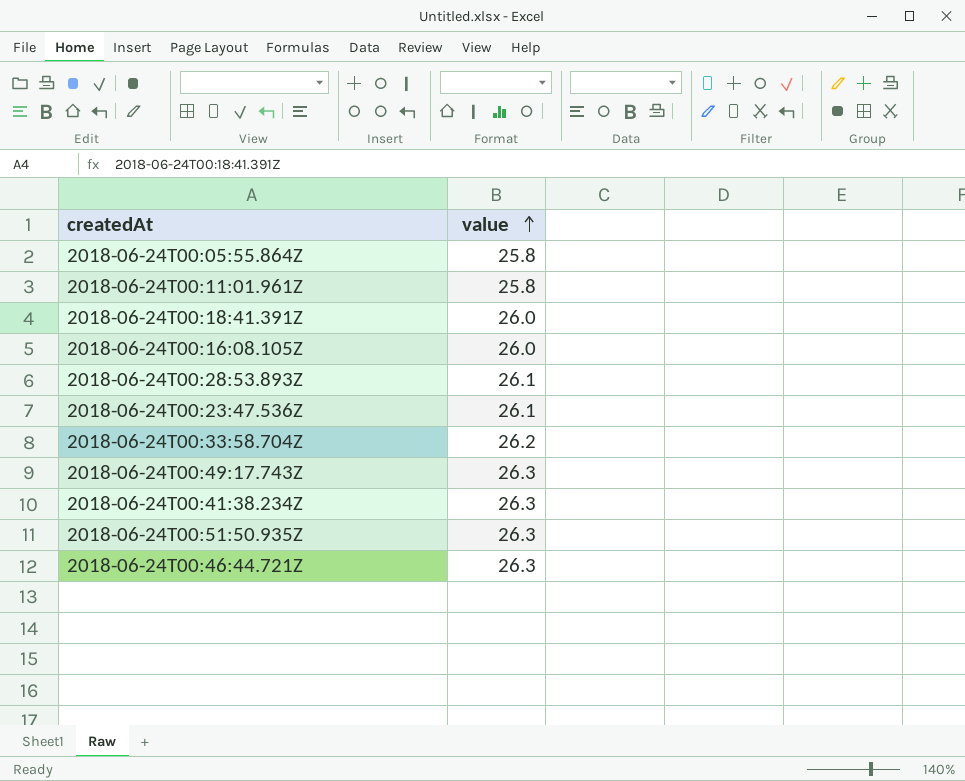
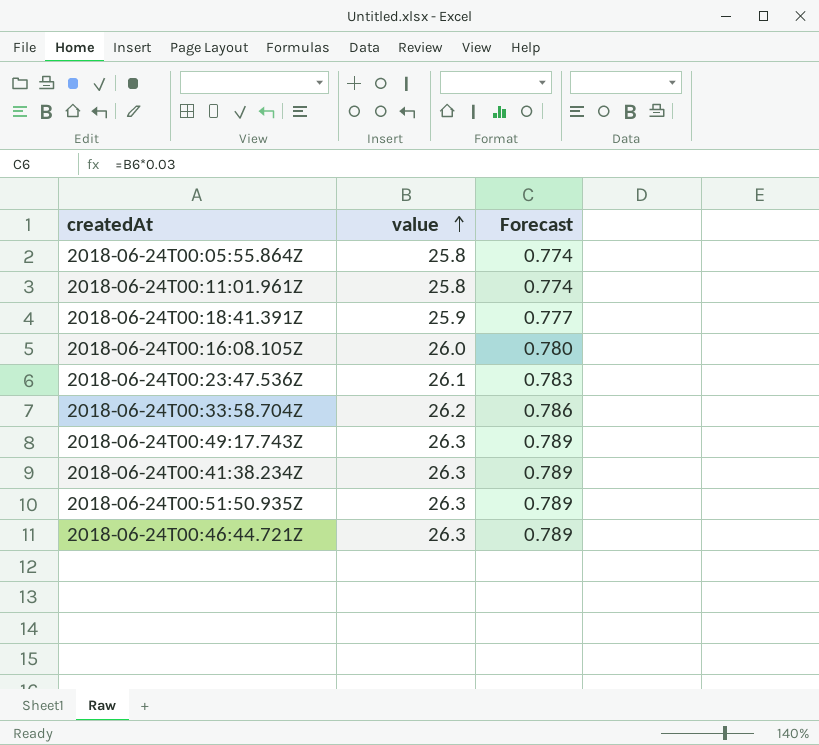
column Forecast | formula: none -> [value] * 0.03
row 2018-06-24T00:28:53.893Z: 26.1 -> none
2018-06-24T00:18:41.391Z | value: 26.0 -> 25.9

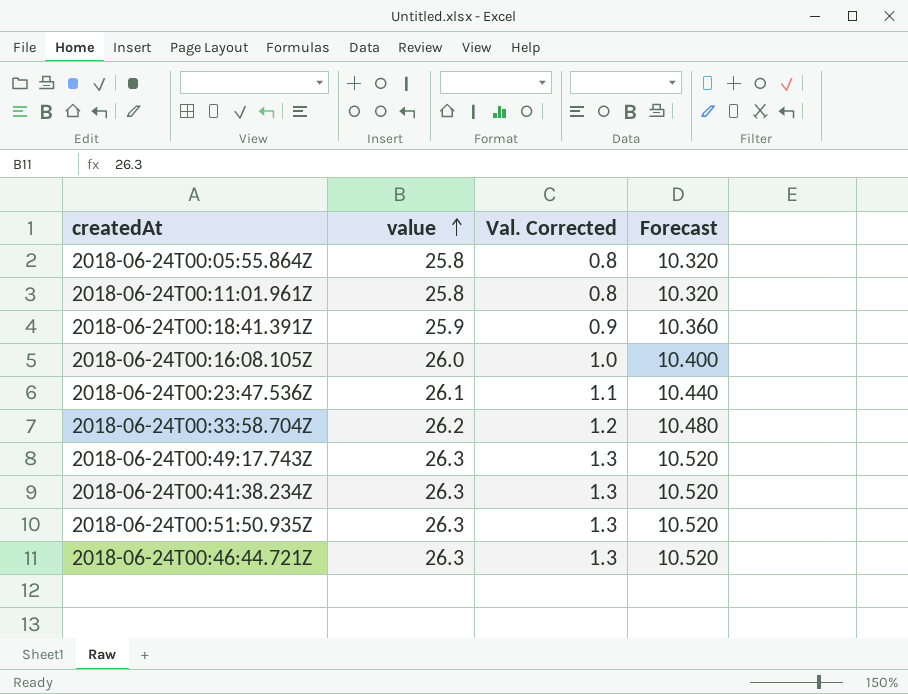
column Val. Corrected | formula: none -> [value] - 25
column Forecast | formula: [value] * 0.03 -> [value] * 0.4

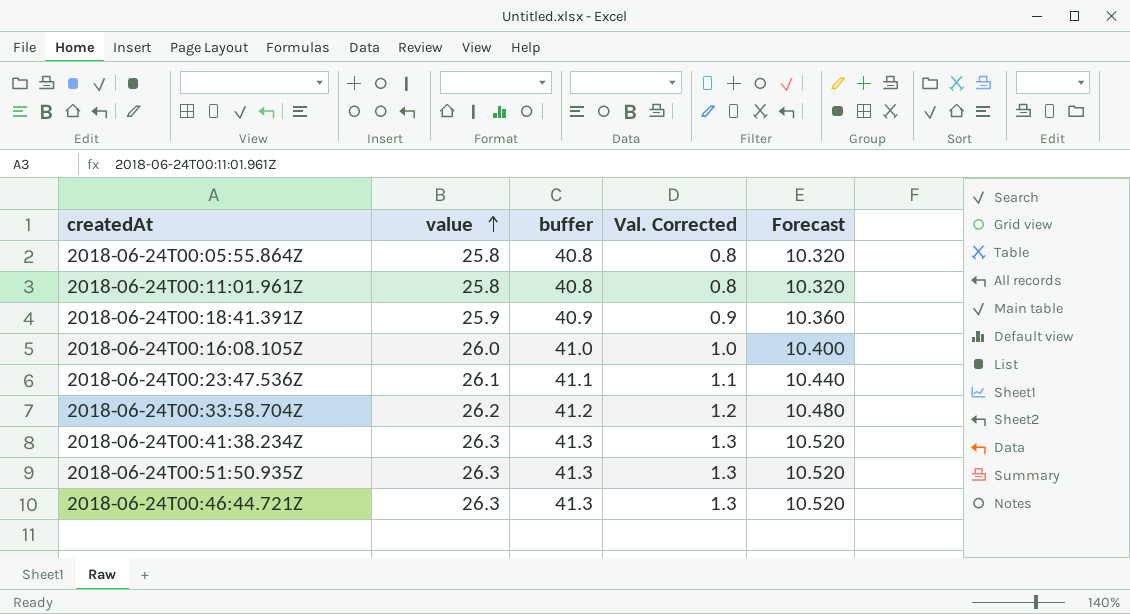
column buffer | formula: none -> [value] + 15
row 2018-06-24T00:49:17.743Z: 26.3 | 1.3 | 10.520 -> none

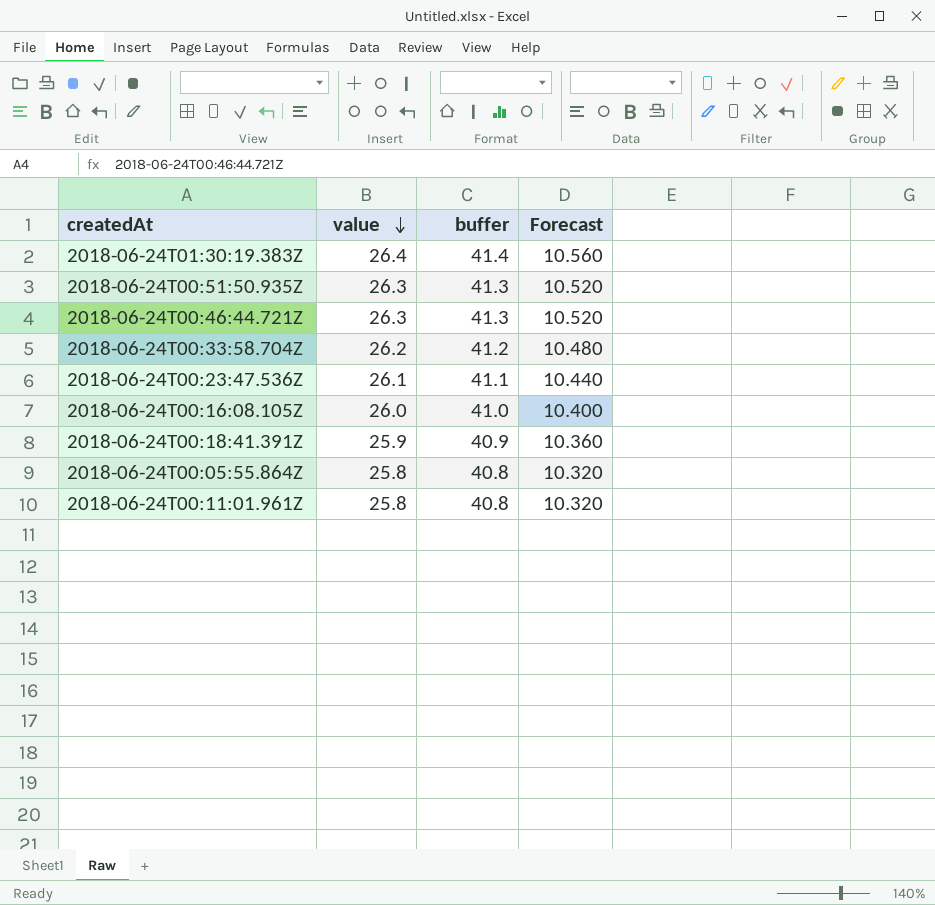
row order: value ascending -> value descending
column Val. Corrected | formula: [value] - 25 -> none
row 2018-06-24T00:41:38.234Z: 26.3 | 41.3 | 1.3 | 10.520 -> none
row 2018-06-24T01:30:19.383Z: none -> 26.4 | 41.4 | 10.560

